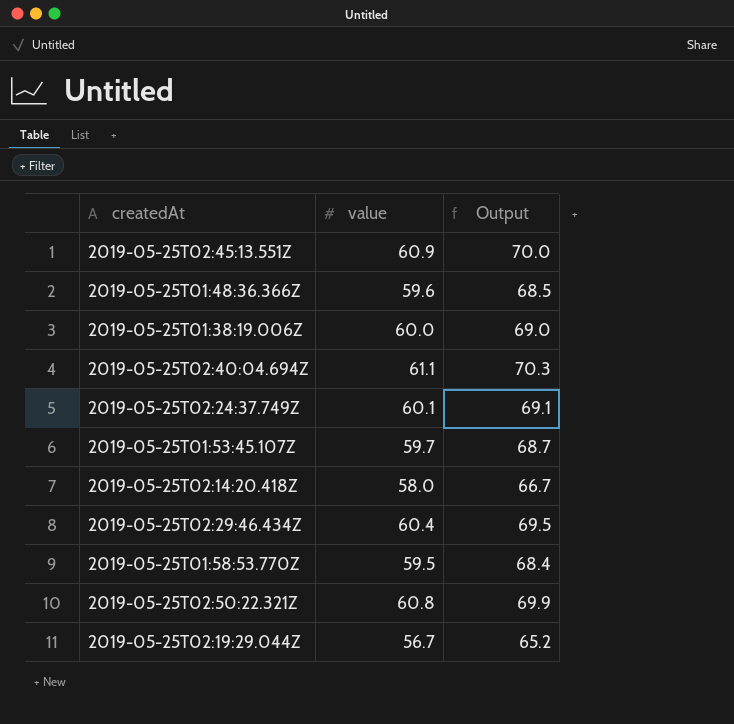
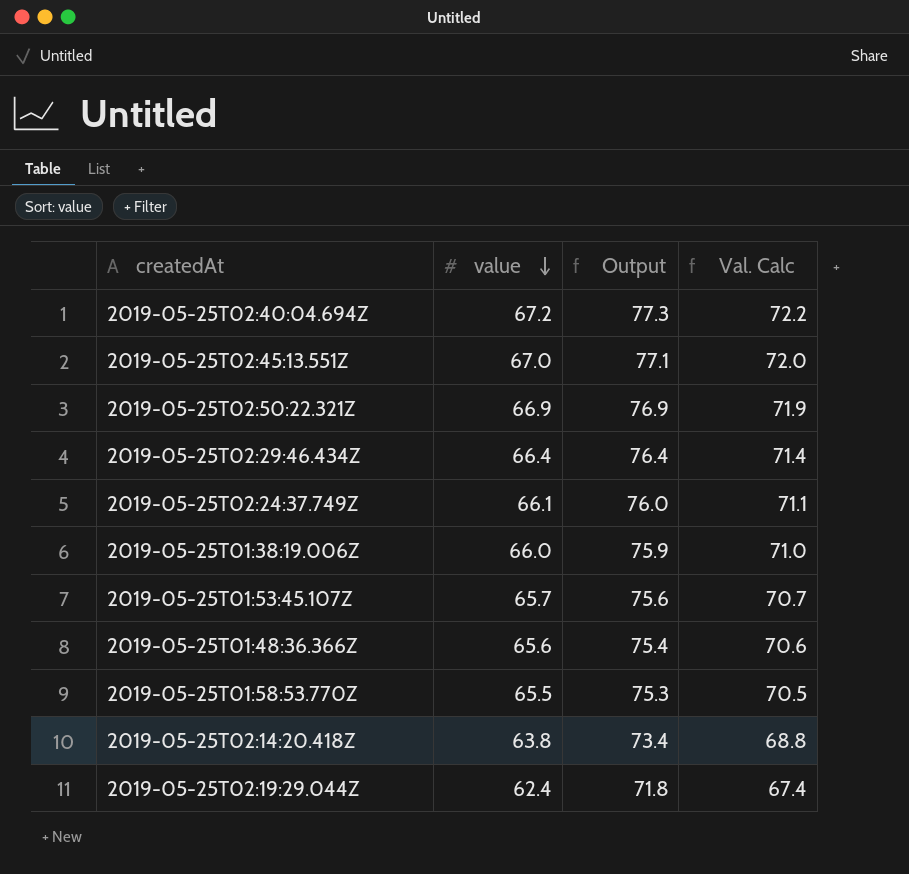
row order: none -> value descending
column Val. Calc | formula: none -> [value] + 5
2019-05-25T02:40:04.694Z | value: 61.1 -> 67.2
2019-05-25T02:40:04.694Z | Output: 70.3 -> 77.3
2019-05-25T02:45:13.551Z | value: 60.9 -> 67.0
2019-05-25T02:45:13.551Z | Output: 70.0 -> 77.1
2019-05-25T02:50:22.321Z | value: 60.8 -> 66.9
2019-05-25T02:50:22.321Z | Output: 69.9 -> 76.9
2019-05-25T02:29:46.434Z | value: 60.4 -> 66.4
2019-05-25T02:29:46.434Z | Output: 69.5 -> 76.4
2019-05-25T02:24:37.749Z | value: 60.1 -> 66.1
2019-05-25T02:24:37.749Z | Output: 69.1 -> 76.0
2019-05-25T01:38:19.006Z | value: 60.0 -> 66.0
2019-05-25T01:38:19.006Z | Output: 69.0 -> 75.9
2019-05-25T01:53:45.107Z | value: 59.7 -> 65.7
2019-05-25T01:53:45.107Z | Output: 68.7 -> 75.6
2019-05-25T01:48:36.366Z | value: 59.6 -> 65.6
2019-05-25T01:48:36.366Z | Output: 68.5 -> 75.4
2019-05-25T01:58:53.770Z | value: 59.5 -> 65.5
2019-05-25T01:58:53.770Z | Output: 68.4 -> 75.3
2019-05-25T02:14:20.418Z | value: 58.0 -> 63.8
2019-05-25T02:14:20.418Z | Output: 66.7 -> 73.4
2019-05-25T02:19:29.044Z | value: 56.7 -> 62.4
2019-05-25T02:19:29.044Z | Output: 65.2 -> 71.8

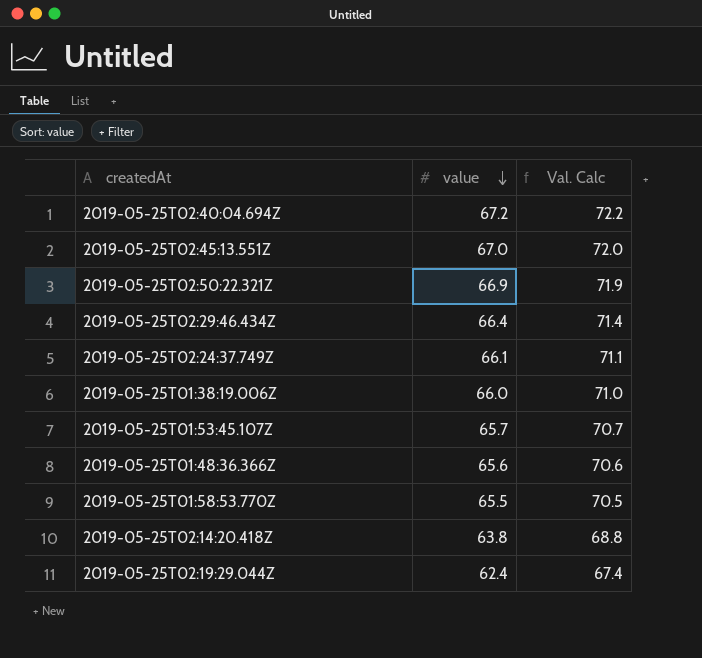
column Output | formula: [value] * 1.15 -> none

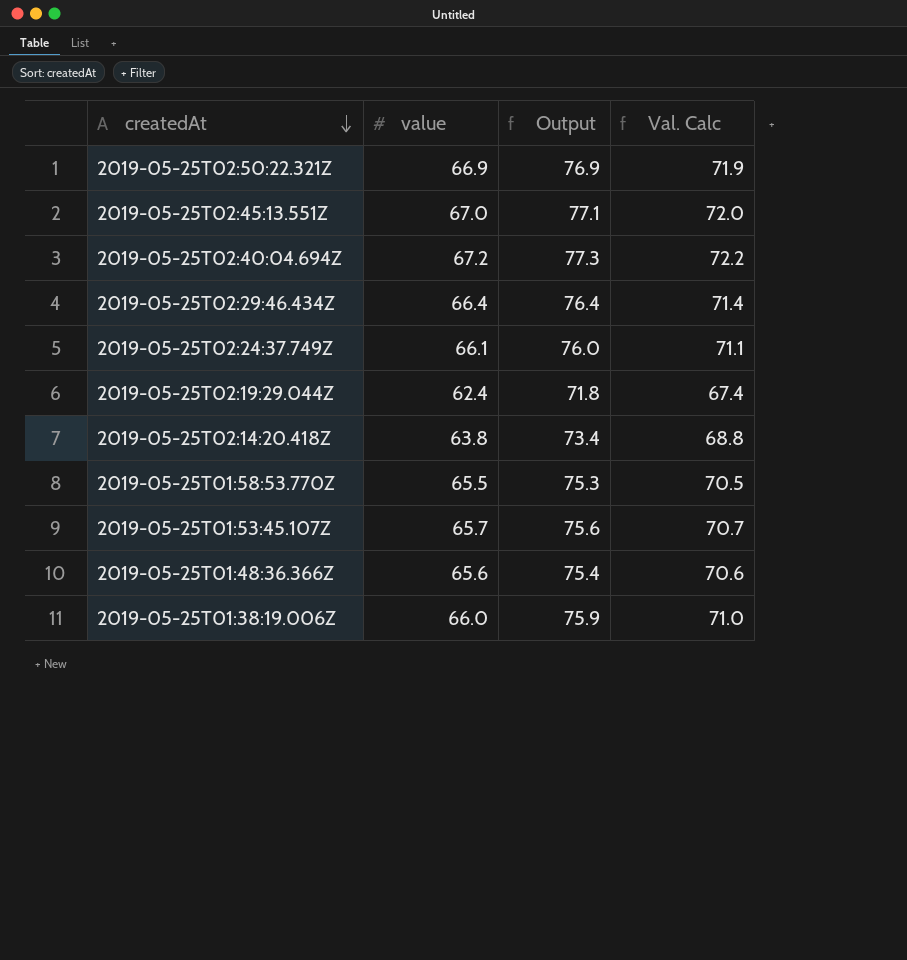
row order: value descending -> createdAt descending
column Output | formula: none -> [value] * 1.15

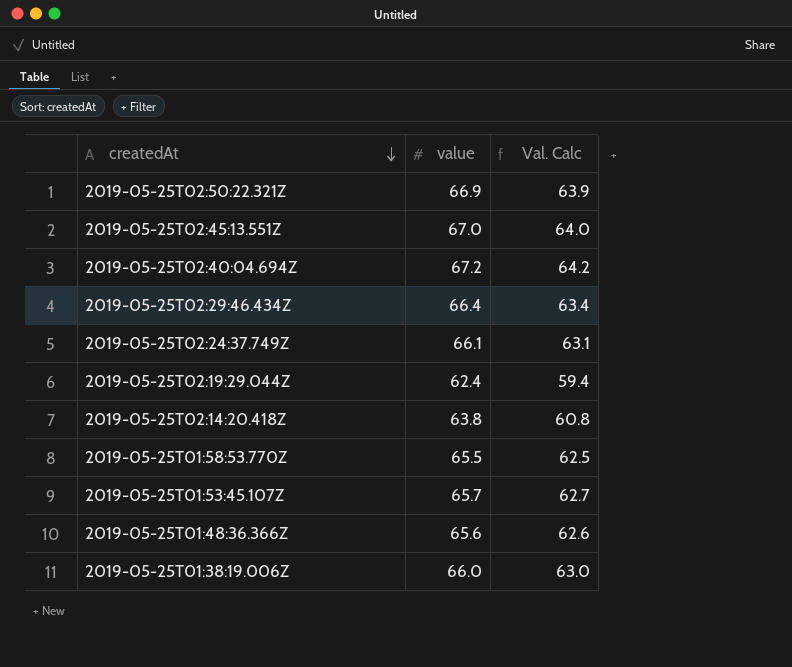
column Output | formula: [value] * 1.15 -> none
column Val. Calc | formula: [value] + 5 -> [value] - 3

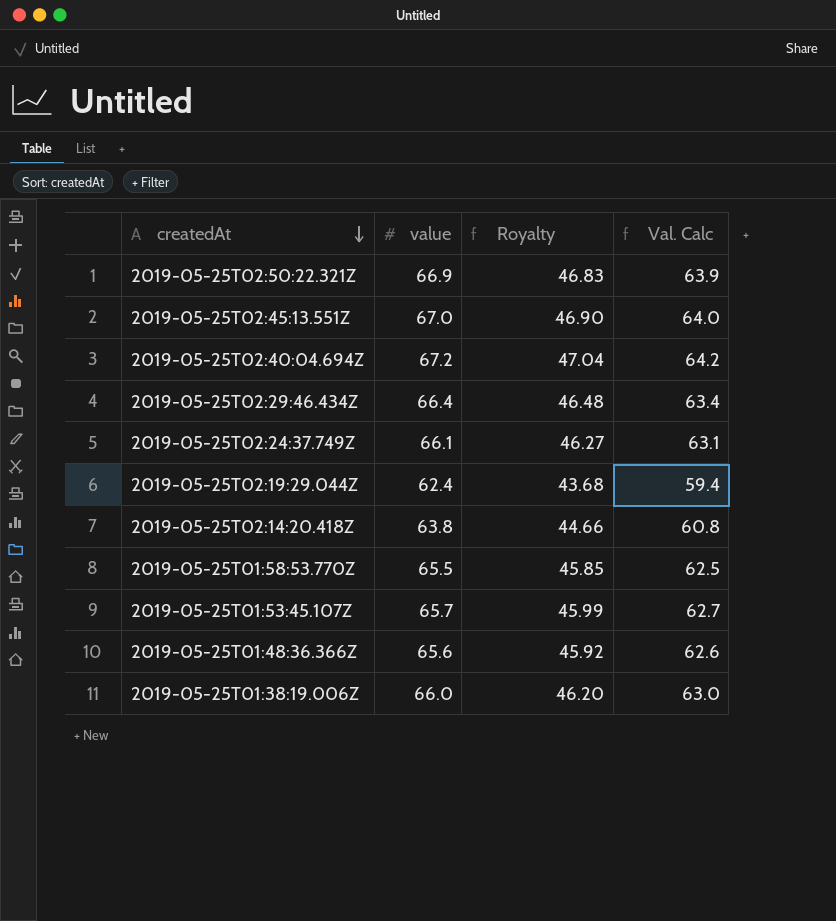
column Royalty | formula: none -> [value] * 0.7

